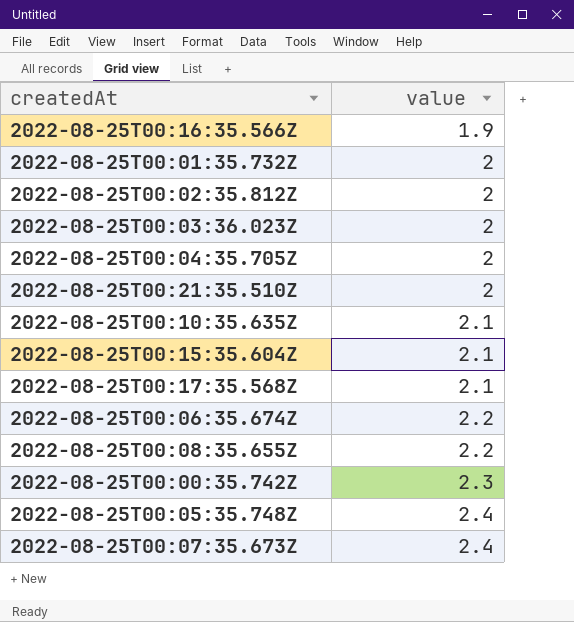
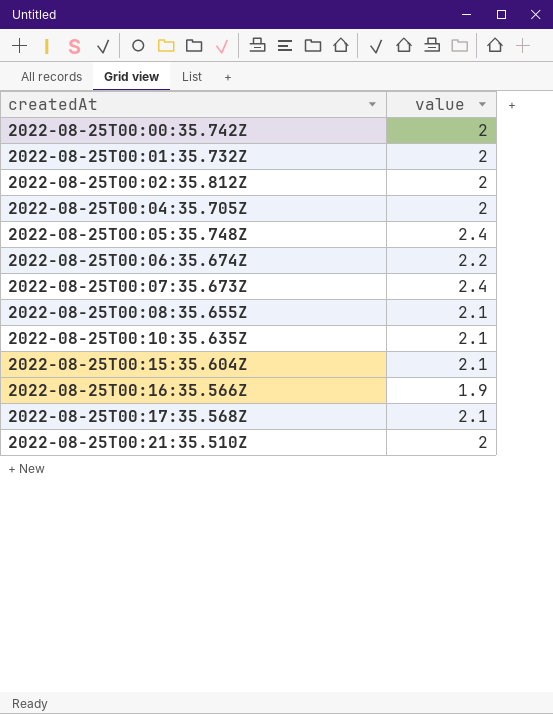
row order: value ascending -> createdAt ascending
row 2022-08-25T00:03:36.023Z: 2 -> none
2022-08-25T00:00:35.742Z | value: 2.3 -> 2
2022-08-25T00:08:35.655Z | value: 2.2 -> 2.1

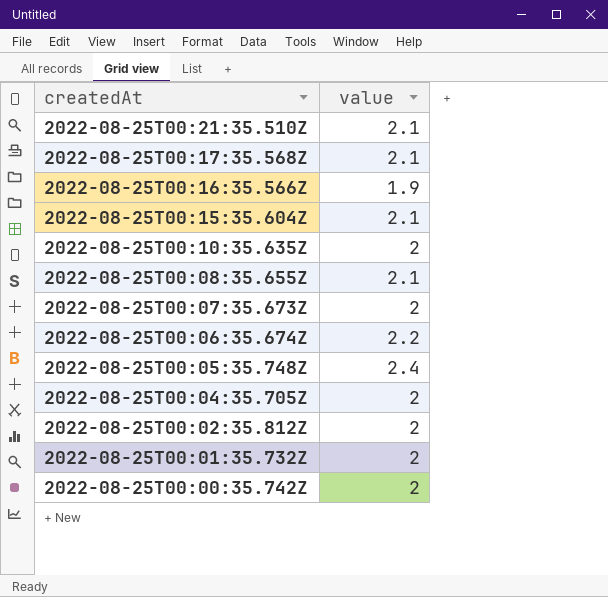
row order: createdAt ascending -> createdAt descending
2022-08-25T00:21:35.510Z | value: 2 -> 2.1
2022-08-25T00:10:35.635Z | value: 2.1 -> 2
2022-08-25T00:07:35.673Z | value: 2.4 -> 2

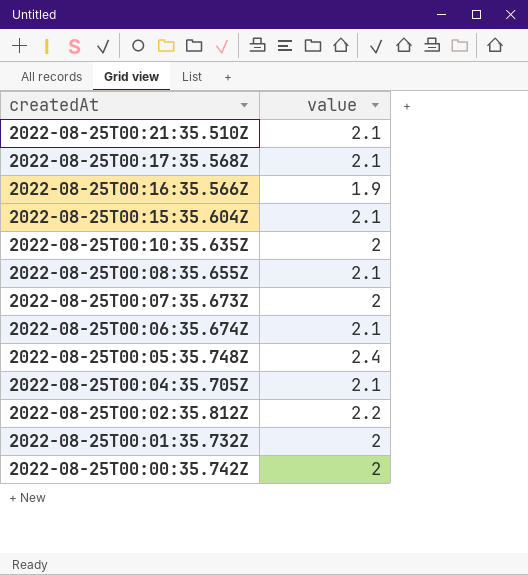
2022-08-25T00:06:35.674Z | value: 2.2 -> 2.1
2022-08-25T00:04:35.705Z | value: 2 -> 2.1
2022-08-25T00:02:35.812Z | value: 2 -> 2.2

